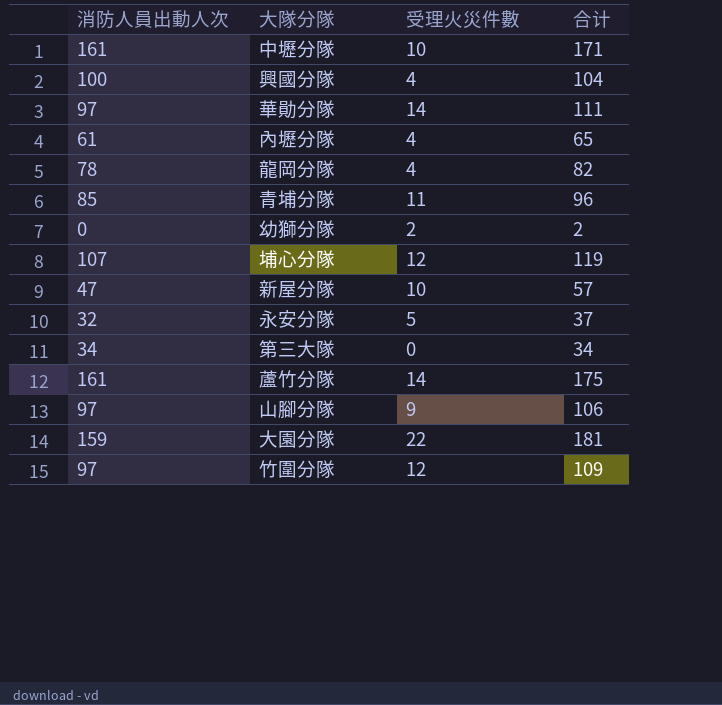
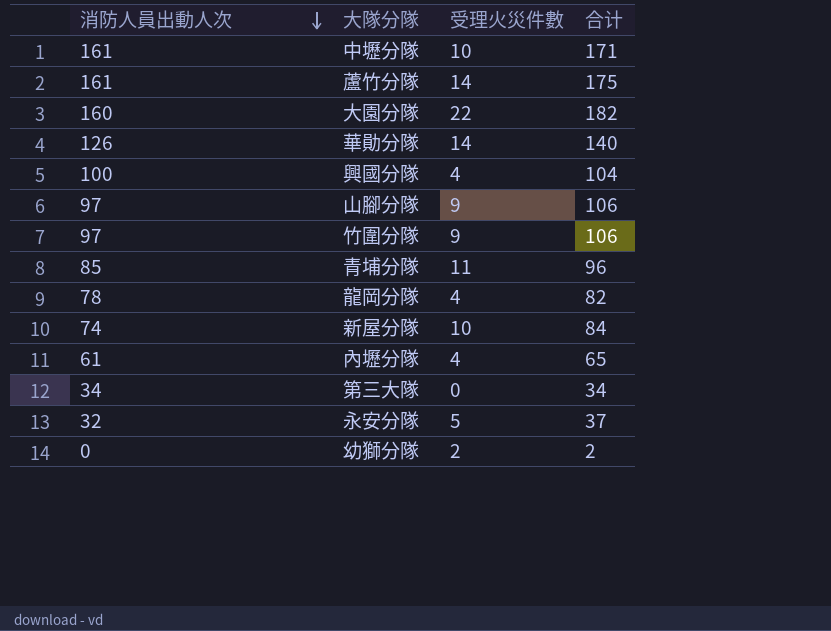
row order: none -> 消防人員出動人次 descending
row 埔心分隊: 107 | 12 | 119 -> none
大園分隊 | 消防人員出動人次: 159 -> 160
大園分隊 | 合计: 181 -> 182
華勛分隊 | 消防人員出動人次: 97 -> 126
華勛分隊 | 合计: 111 -> 140
竹圍分隊 | 受理火災件數: 12 -> 9
竹圍分隊 | 合计: 109 -> 106
新屋分隊 | 消防人員出動人次: 47 -> 74
新屋分隊 | 合计: 57 -> 84

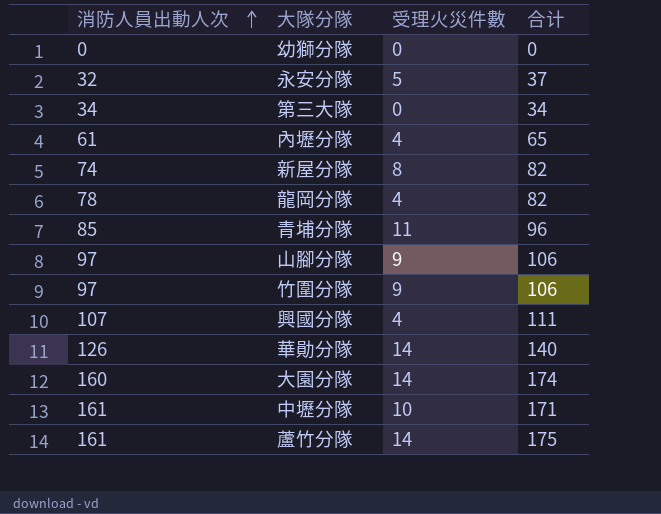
row order: 消防人員出動人次 descending -> 消防人員出動人次 ascending
幼獅分隊 | 受理火災件數: 2 -> 0
幼獅分隊 | 合计: 2 -> 0
新屋分隊 | 受理火災件數: 10 -> 8
新屋分隊 | 合计: 84 -> 82
興國分隊 | 消防人員出動人次: 100 -> 107
興國分隊 | 合计: 104 -> 111
大園分隊 | 受理火災件數: 22 -> 14
大園分隊 | 合计: 182 -> 174

